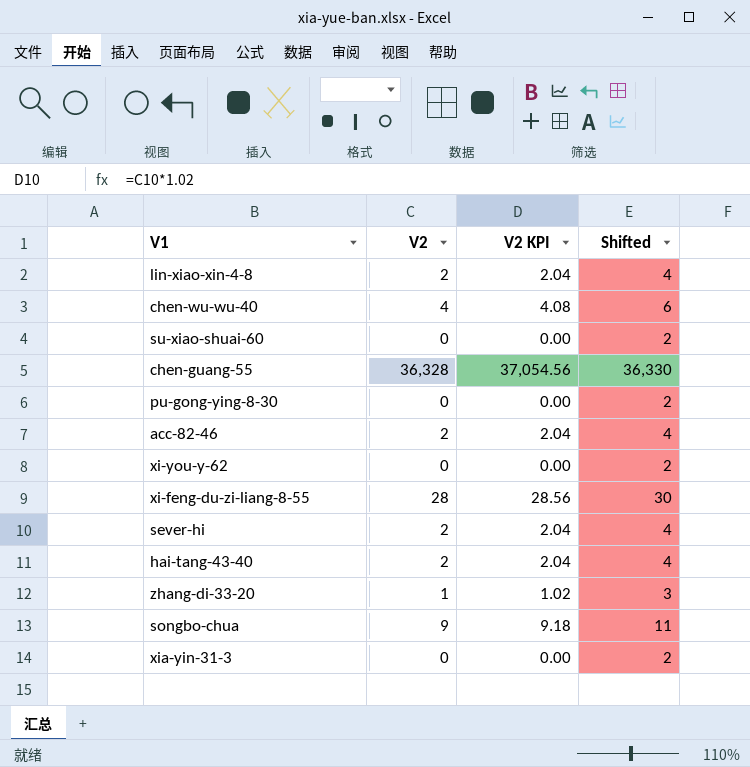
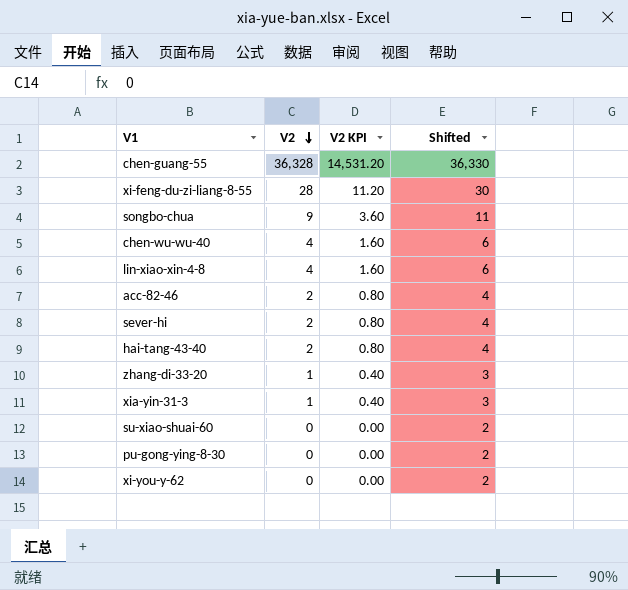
row order: none -> V2 descending
column V2 KPI | formula: [V2] * 1.02 -> [V2] * 0.4
lin-xiao-xin-4-8 | V2: 2 -> 4
lin-xiao-xin-4-8 | Shifted: 4 -> 6
xia-yin-31-3 | V2: 0 -> 1
xia-yin-31-3 | Shifted: 2 -> 3

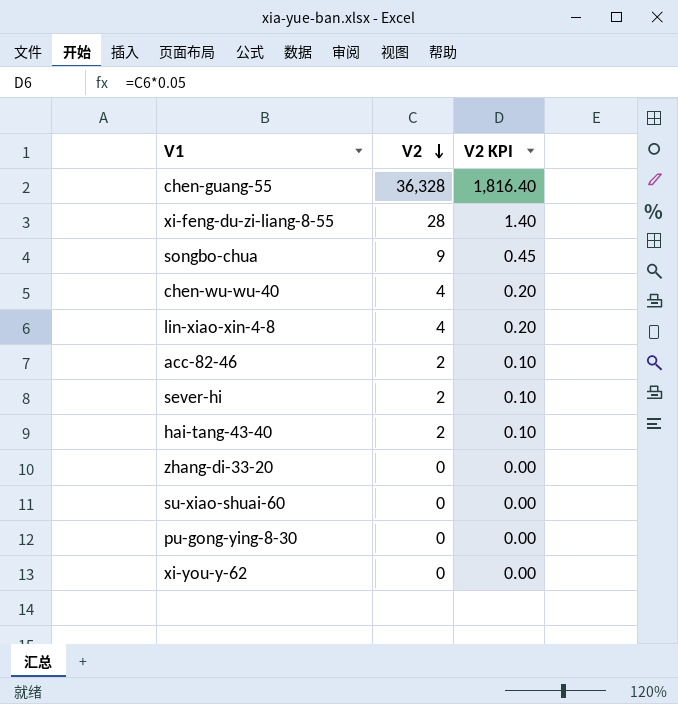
column Shifted | formula: [V2] + 2 -> none
column V2 KPI | formula: [V2] * 0.4 -> [V2] * 0.05
row xia-yin-31-3: 1 | 0.40 | 3 -> none
zhang-di-33-20 | V2: 1 -> 0

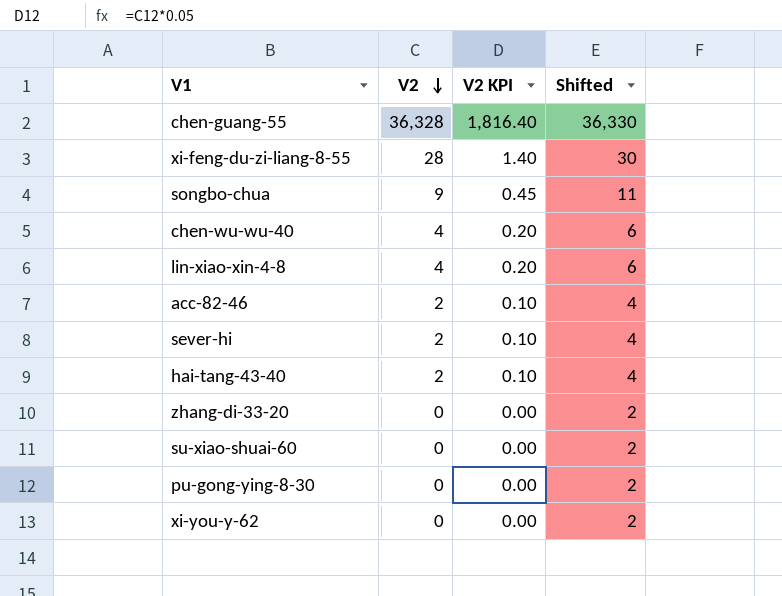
column Shifted | formula: none -> [V2] + 2

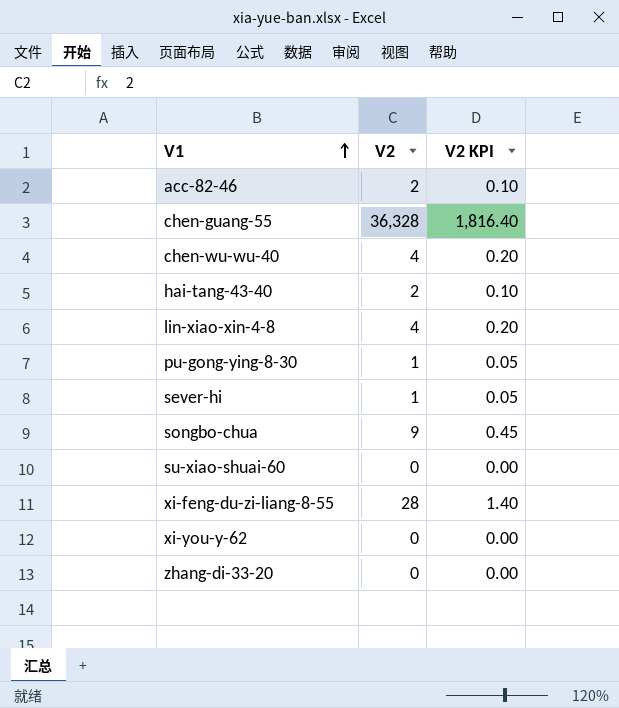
row order: V2 descending -> V1 ascending
column Shifted | formula: [V2] + 2 -> none
pu-gong-ying-8-30 | V2: 0 -> 1
pu-gong-ying-8-30 | V2 KPI: 0.00 -> 0.05
sever-hi | V2: 2 -> 1
sever-hi | V2 KPI: 0.10 -> 0.05

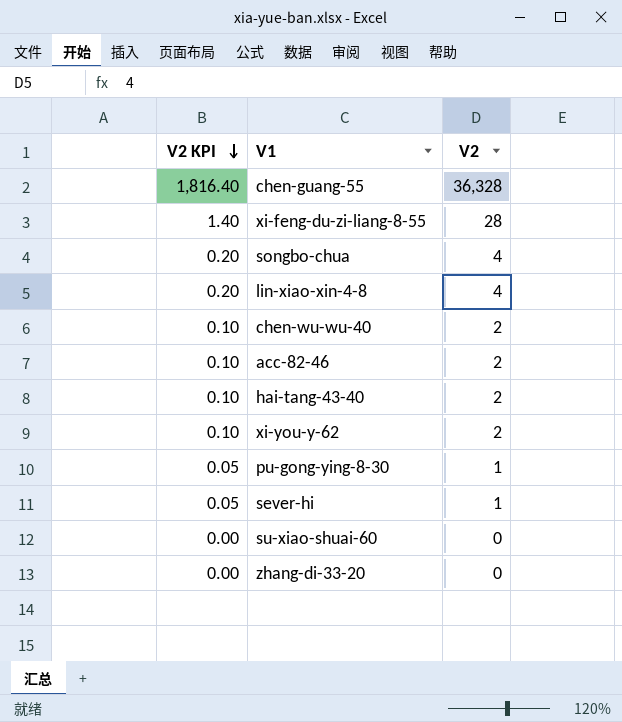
row order: V1 ascending -> V2 KPI descending
column V2 KPI | position: 3 -> 1
songbo-chua | V2 KPI: 0.45 -> 0.20
songbo-chua | V2: 9 -> 4
chen-wu-wu-40 | V2 KPI: 0.20 -> 0.10
chen-wu-wu-40 | V2: 4 -> 2
xi-you-y-62 | V2 KPI: 0.00 -> 0.10
xi-you-y-62 | V2: 0 -> 2

